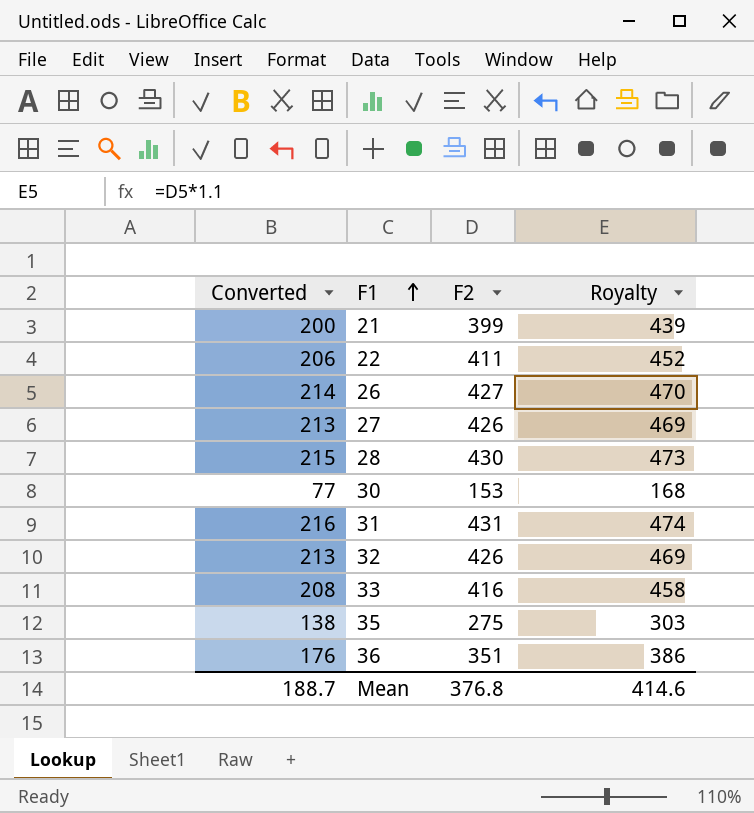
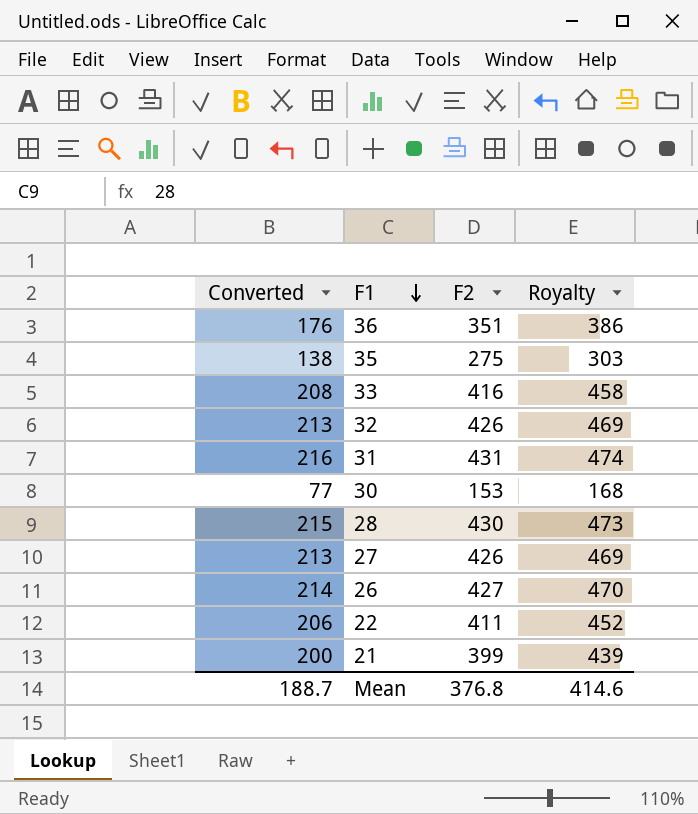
row order: F1 ascending -> F1 descending

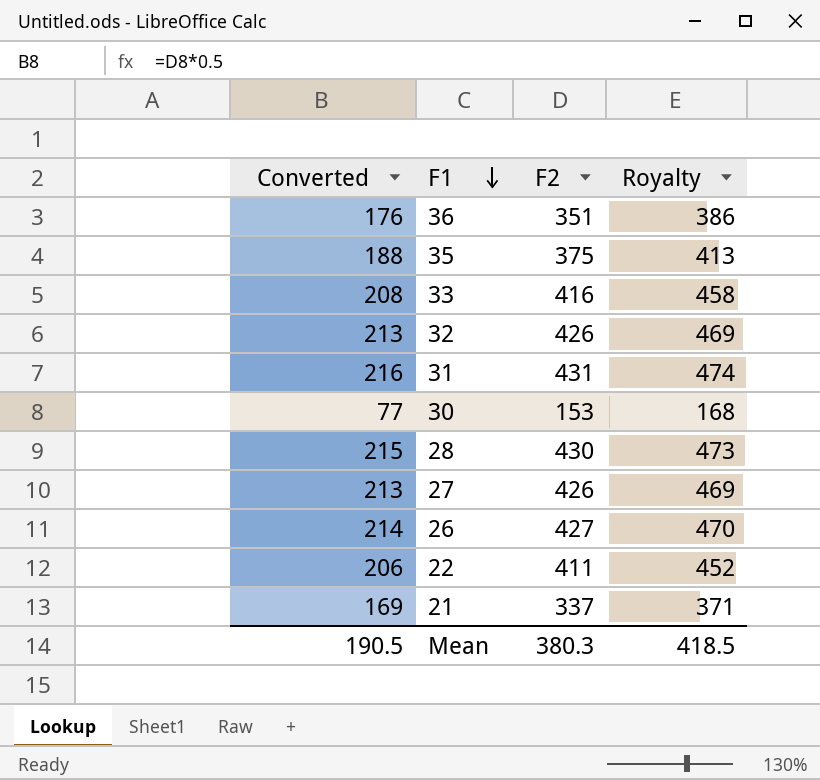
35 | Converted: 138 -> 188
35 | F2: 275 -> 375
35 | Royalty: 303 -> 413
21 | Converted: 200 -> 169
21 | F2: 399 -> 337
21 | Royalty: 439 -> 371
Mean | Converted: 188.7 -> 190.5
Mean | F2: 376.8 -> 380.3
Mean | Royalty: 414.6 -> 418.5

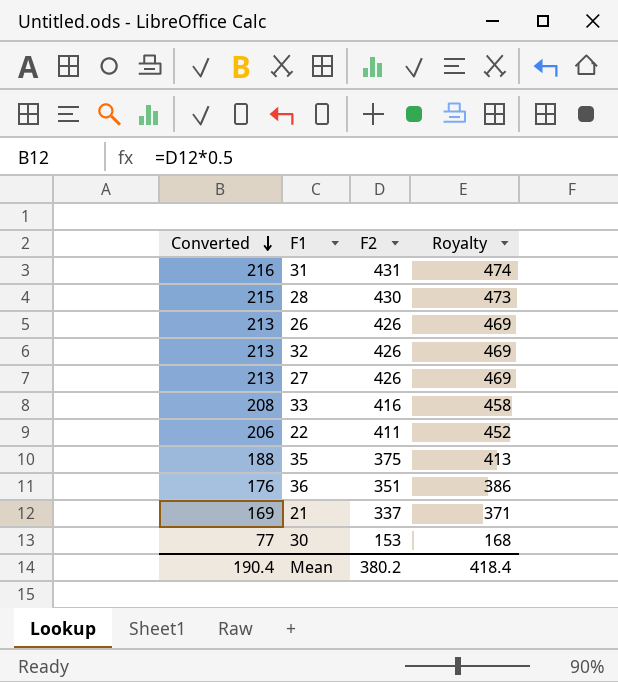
row order: F1 descending -> Converted descending
26 | Converted: 214 -> 213
26 | F2: 427 -> 426
26 | Royalty: 470 -> 469
Mean | Converted: 190.5 -> 190.4
Mean | F2: 380.3 -> 380.2
Mean | Royalty: 418.5 -> 418.4

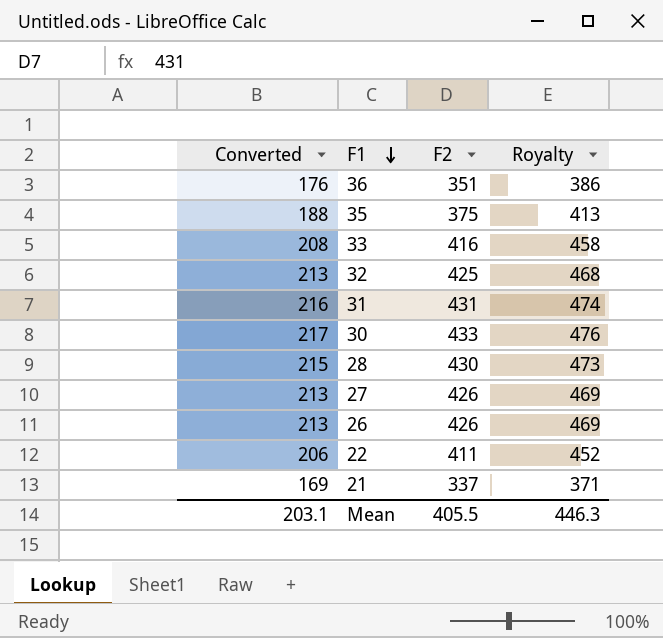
row order: Converted descending -> F1 descending
32 | F2: 426 -> 425
32 | Royalty: 469 -> 468
30 | Converted: 77 -> 217
30 | F2: 153 -> 433
30 | Royalty: 168 -> 476
Mean | Converted: 190.4 -> 203.1
Mean | F2: 380.2 -> 405.5
Mean | Royalty: 418.4 -> 446.3

